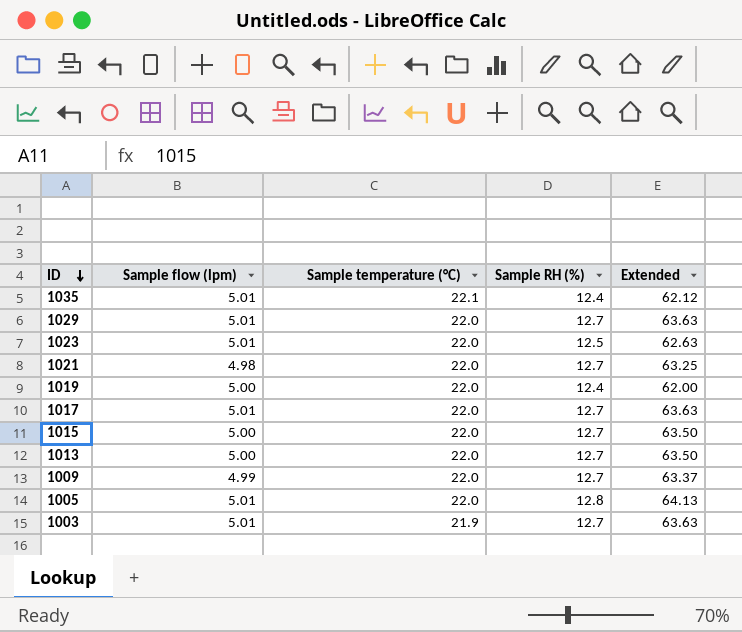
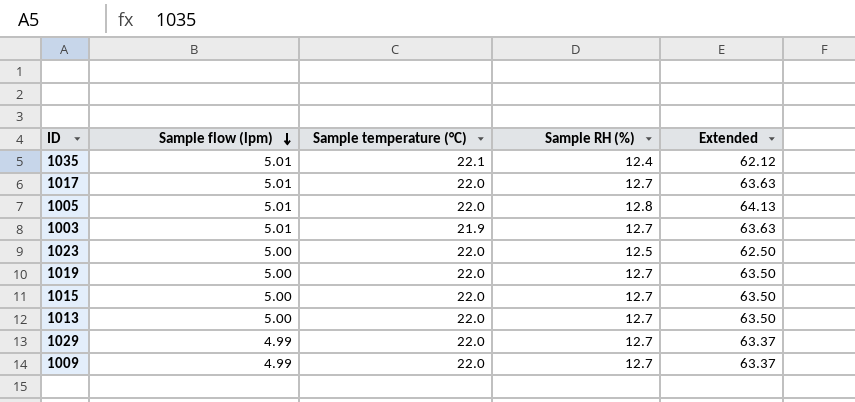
row order: ID descending -> Sample flow (lpm) descending
row 1021: 4.98 | 22.0 | 12.7 | 63.25 -> none
1023 | Sample flow (lpm): 5.01 -> 5.00
1023 | Extended: 62.63 -> 62.50
1019 | Sample RH (%): 12.4 -> 12.7
1019 | Extended: 62.00 -> 63.50
1029 | Sample flow (lpm): 5.01 -> 4.99
1029 | Extended: 63.63 -> 63.37

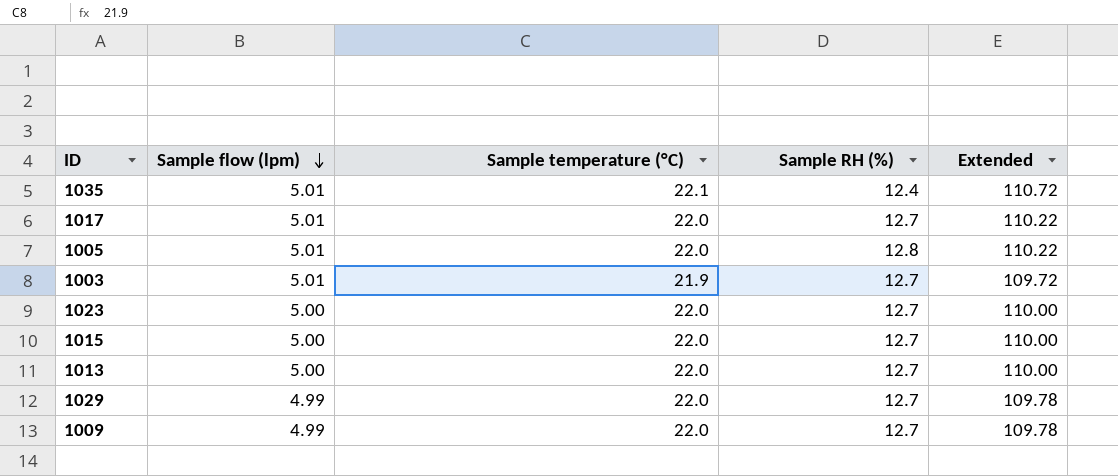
column Extended | formula: [Sample flow (lpm)] * [Sample RH (%)] -> [Sample flow (lpm)] * [Sample temperature (°C)]
row 1019: 5.00 | 22.0 | 12.7 | 63.50 -> none
1023 | Sample RH (%): 12.5 -> 12.7

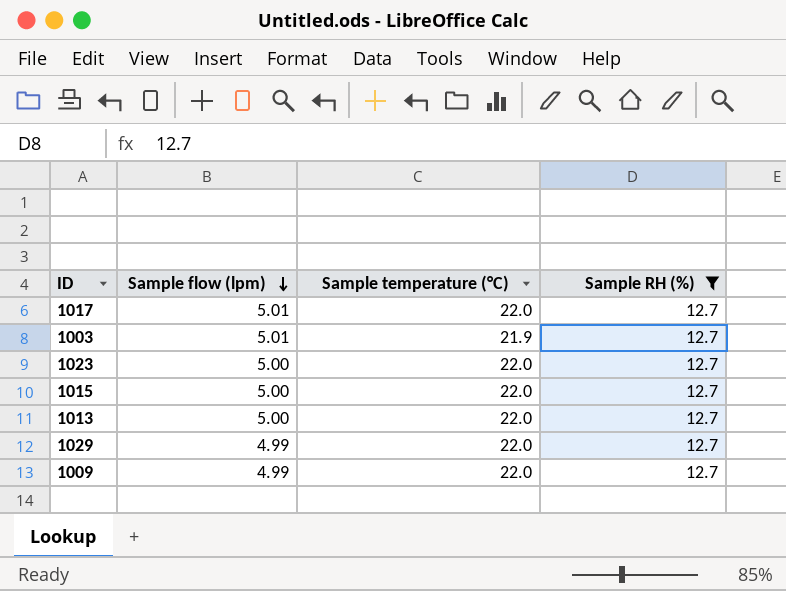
filter: none -> Sample RH (%) = 12.7
column Extended | formula: [Sample flow (lpm)] * [Sample temperature (°C)] -> none

